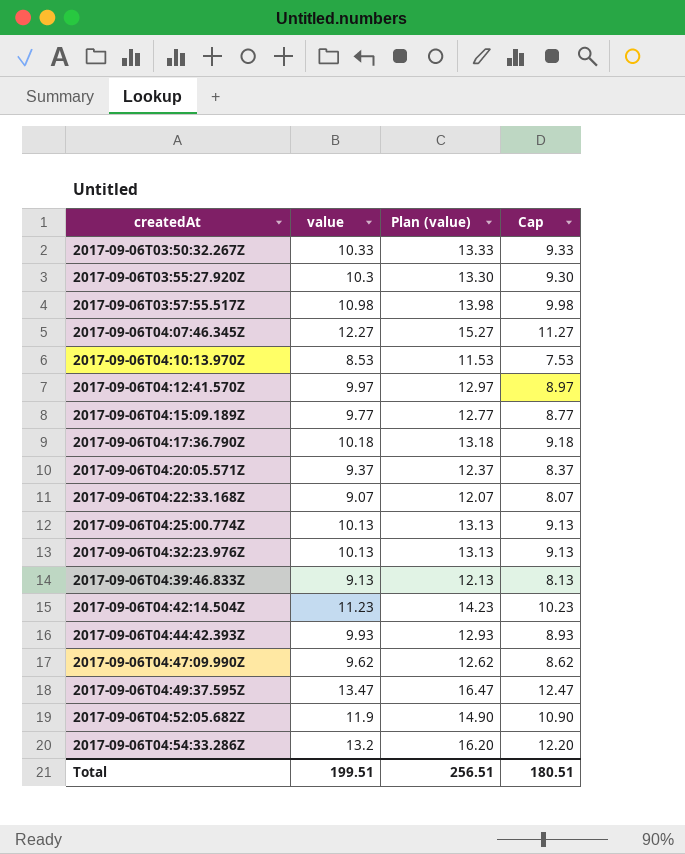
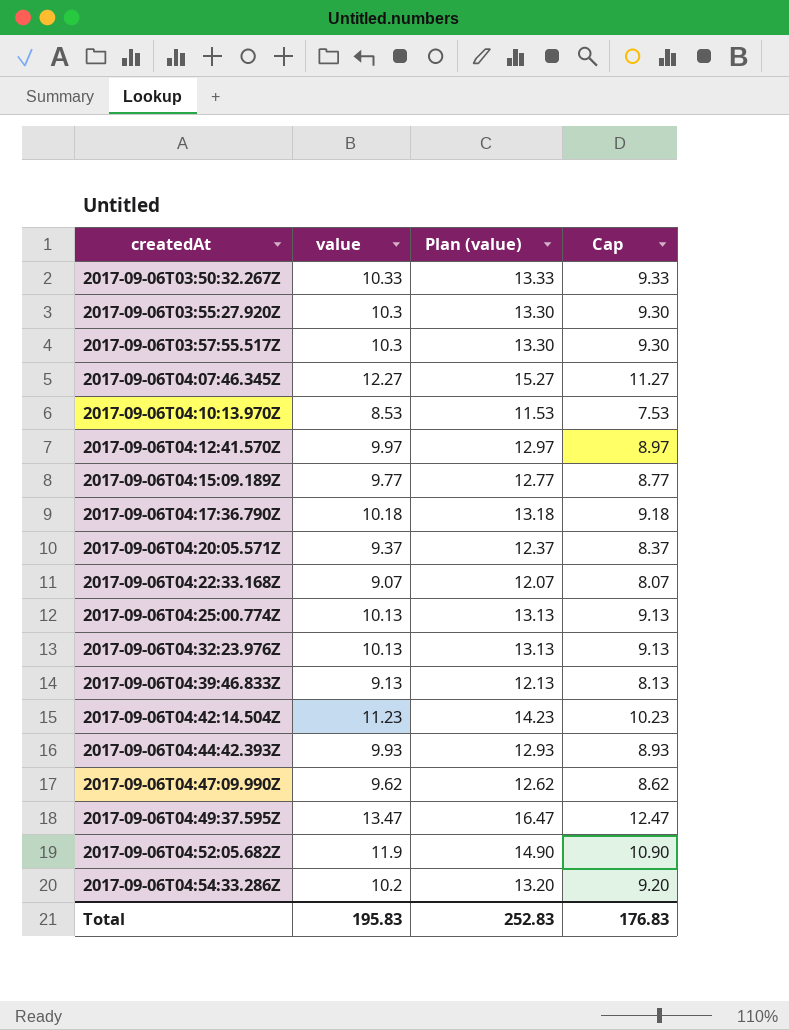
2017-09-06T03:57:55.517Z | value: 10.98 -> 10.3
2017-09-06T03:57:55.517Z | Plan (value): 13.98 -> 13.30
2017-09-06T03:57:55.517Z | Cap: 9.98 -> 9.30
2017-09-06T04:54:33.286Z | value: 13.2 -> 10.2
2017-09-06T04:54:33.286Z | Plan (value): 16.20 -> 13.20
2017-09-06T04:54:33.286Z | Cap: 12.20 -> 9.20
Total | value: 199.51 -> 195.83
Total | Plan (value): 256.51 -> 252.83
Total | Cap: 180.51 -> 176.83

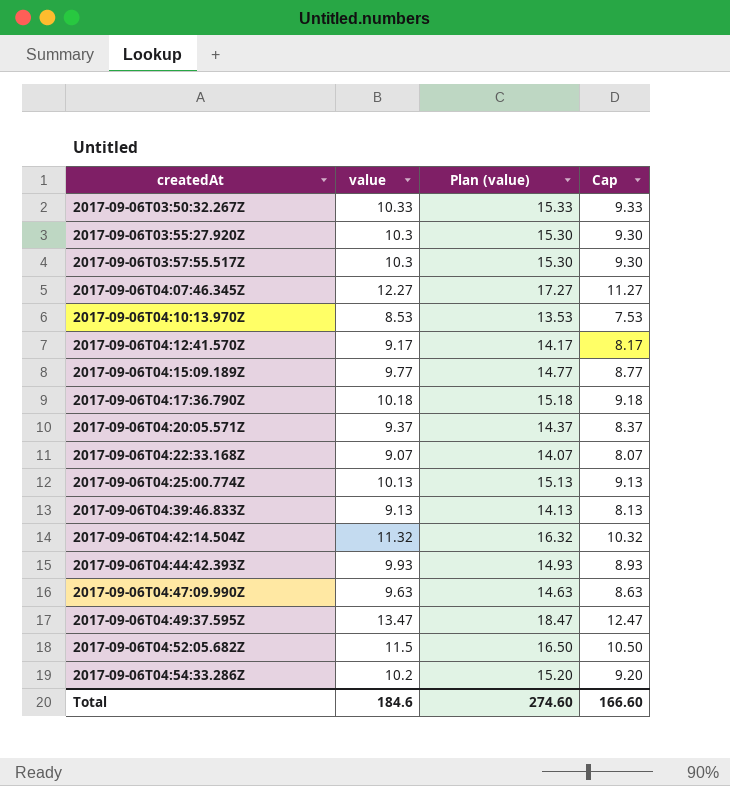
column Plan (value) | formula: [value] + 3 -> [value] + 5
row 2017-09-06T04:32:23.976Z: 10.13 | 13.13 | 9.13 -> none
2017-09-06T04:12:41.570Z | value: 9.97 -> 9.17
2017-09-06T04:12:41.570Z | Cap: 8.97 -> 8.17
2017-09-06T04:42:14.504Z | value: 11.23 -> 11.32
2017-09-06T04:42:14.504Z | Cap: 10.23 -> 10.32
2017-09-06T04:47:09.990Z | value: 9.62 -> 9.63
2017-09-06T04:47:09.990Z | Cap: 8.62 -> 8.63
2017-09-06T04:52:05.682Z | value: 11.9 -> 11.5
2017-09-06T04:52:05.682Z | Cap: 10.90 -> 10.50
Total | value: 195.83 -> 184.6
Total | Plan (value): 252.83 -> 274.60
Total | Cap: 176.83 -> 166.60

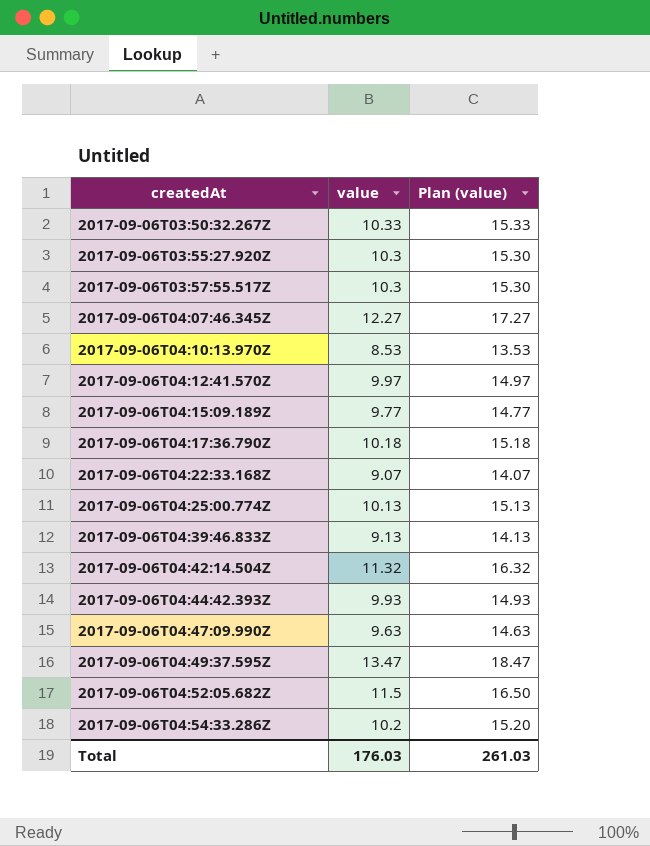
column Cap | formula: [value] - 1 -> none
row 2017-09-06T04:20:05.571Z: 9.37 | 14.37 | 8.37 -> none
2017-09-06T04:12:41.570Z | value: 9.17 -> 9.97
2017-09-06T04:12:41.570Z | Plan (value): 14.17 -> 14.97
Total | value: 184.6 -> 176.03
Total | Plan (value): 274.60 -> 261.03

